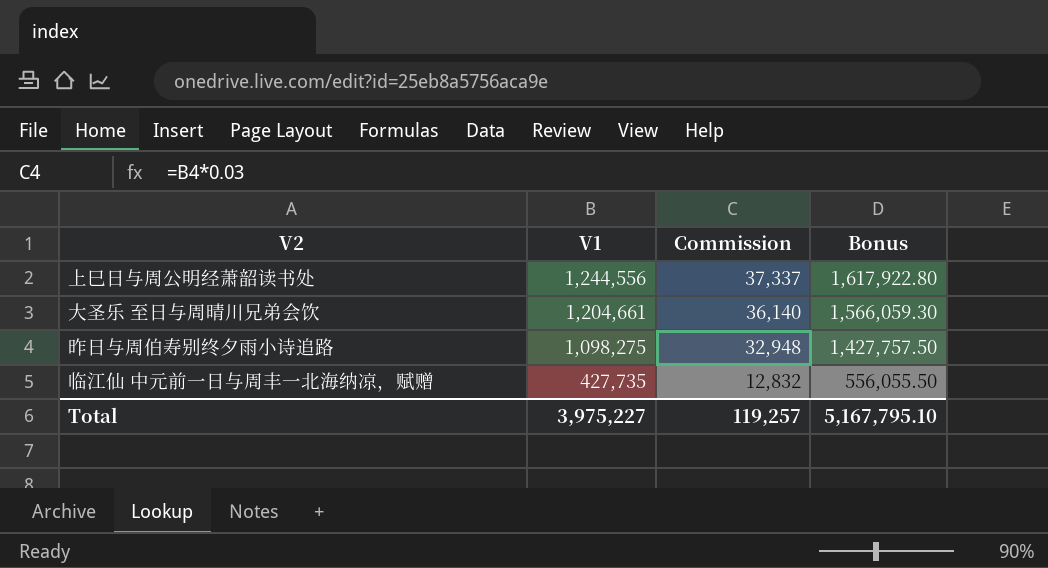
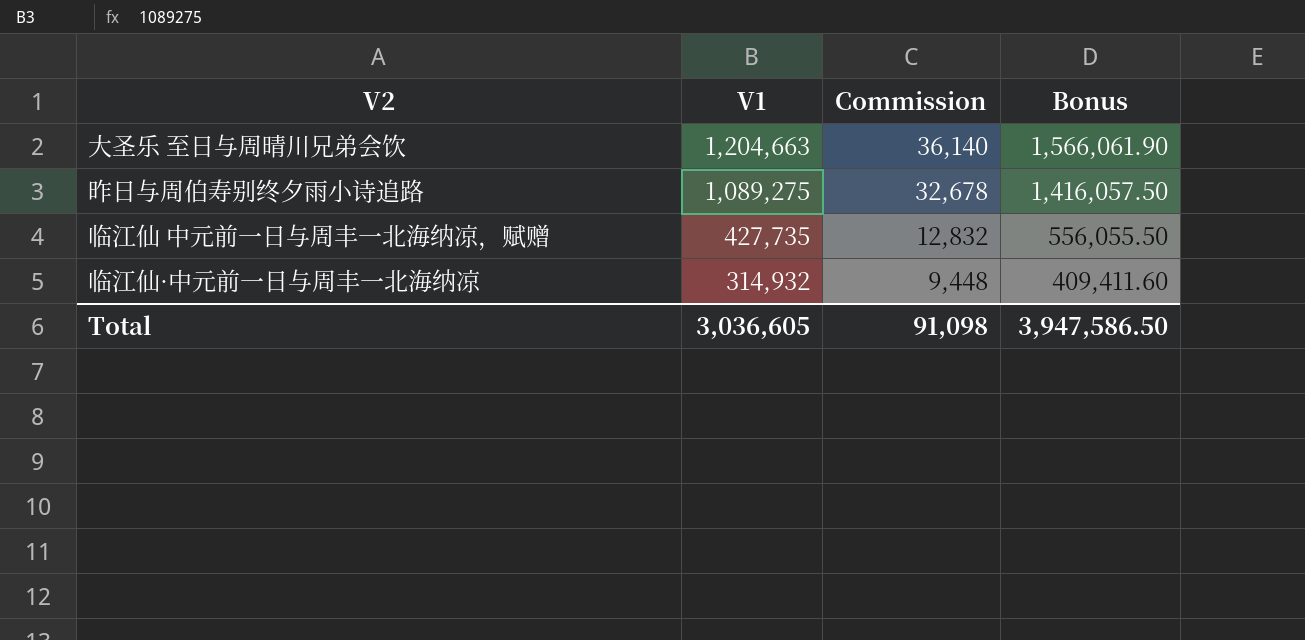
row 上巳日与周公明经萧韶读书处: 1,244,556 | 37,337 | 1,617,922.80 -> none
大圣乐 至日与周晴川兄弟会饮 | V1: 1,204,661 -> 1,204,663
大圣乐 至日与周晴川兄弟会饮 | Bonus: 1,566,059.30 -> 1,566,061.90
昨日与周伯寿别终夕雨小诗追路 | V1: 1,098,275 -> 1,089,275
昨日与周伯寿别终夕雨小诗追路 | Commission: 32,948 -> 32,678
昨日与周伯寿别终夕雨小诗追路 | Bonus: 1,427,757.50 -> 1,416,057.50
row 临江仙·中元前一日与周丰一北海纳凉: none -> 314,932 | 9,448 | 409,411.60
Total | V1: 3,975,227 -> 3,036,605
Total | Commission: 119,257 -> 91,098
Total | Bonus: 5,167,795.10 -> 3,947,586.50

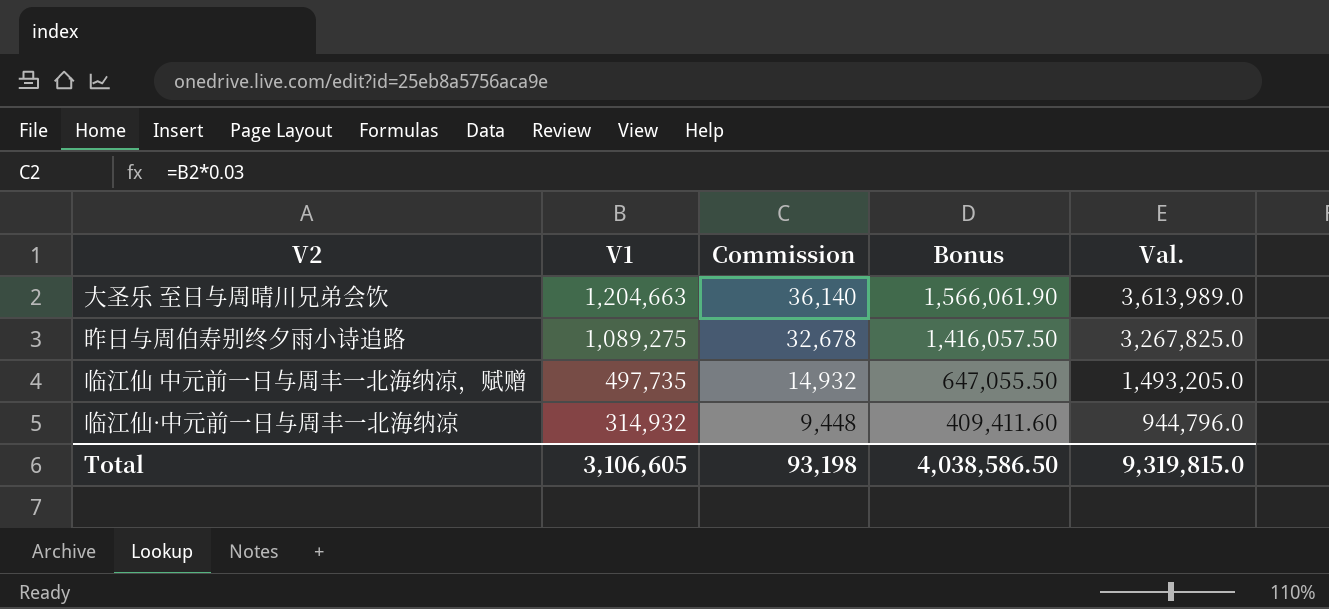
column Val. | formula: none -> [V1] * 3
临江仙 中元前一日与周丰一北海纳凉，赋赠 | V1: 427,735 -> 497,735
临江仙 中元前一日与周丰一北海纳凉，赋赠 | Commission: 12,832 -> 14,932
临江仙 中元前一日与周丰一北海纳凉，赋赠 | Bonus: 556,055.50 -> 647,055.50
Total | V1: 3,036,605 -> 3,106,605
Total | Commission: 91,098 -> 93,198
Total | Bonus: 3,947,586.50 -> 4,038,586.50

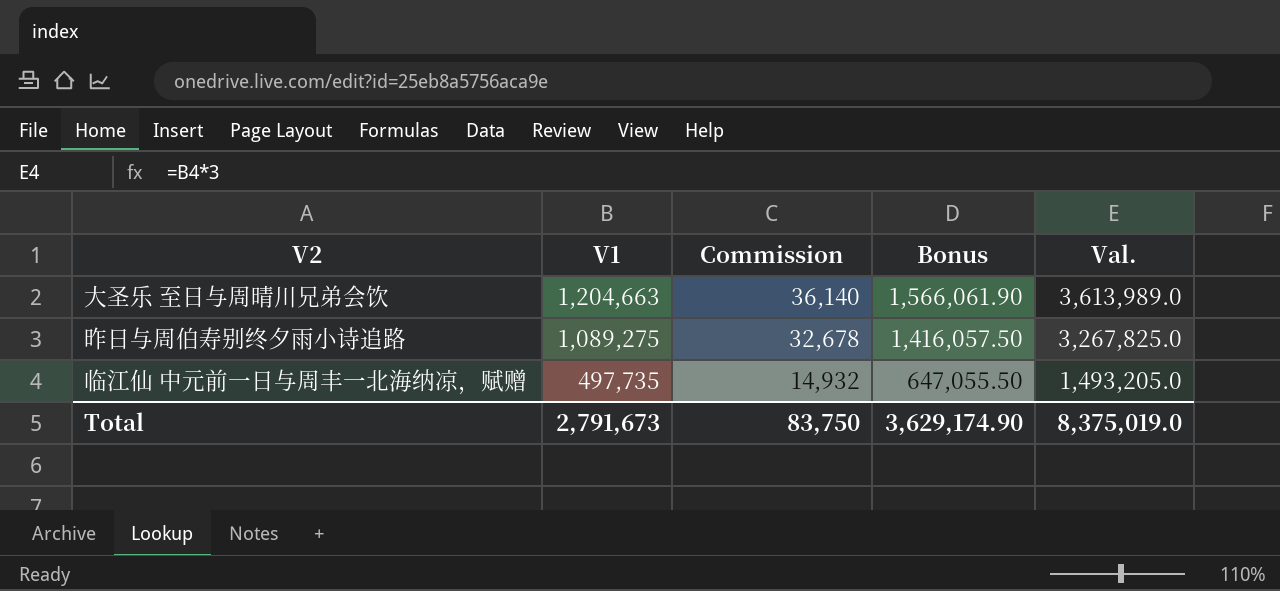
row 临江仙·中元前一日与周丰一北海纳凉: 314,932 | 9,448 | 409,411.60 | 944,796.0 -> none
Total | V1: 3,106,605 -> 2,791,673
Total | Commission: 93,198 -> 83,750
Total | Bonus: 4,038,586.50 -> 3,629,174.90
Total | Val.: 9,319,815.0 -> 8,375,019.0

